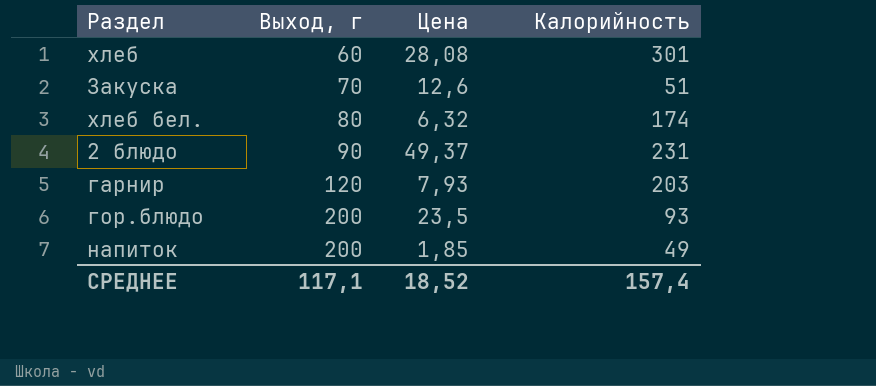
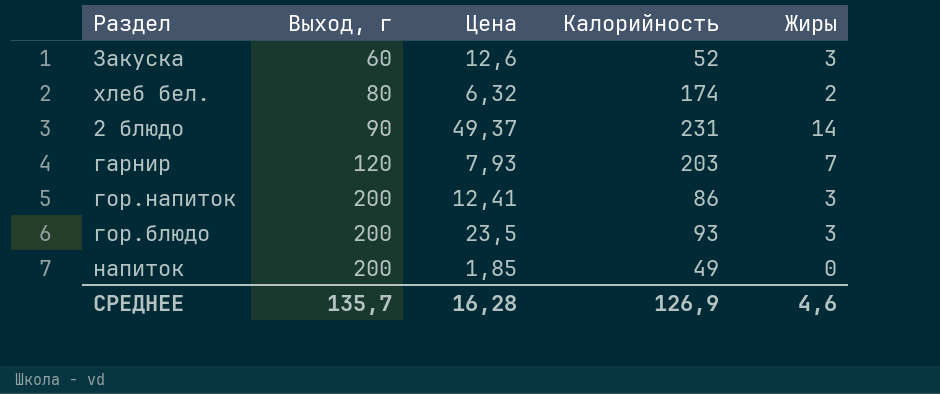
column Жиры | position: none -> 5
row хлеб: 60 | 28,08 | 301 -> none
Закуска | Выход, г: 70 -> 60
Закуска | Калорийность: 51 -> 52
row гор.напиток: none -> 200 | 12,41 | 86 | 3
СРЕДНЕЕ | Выход, г: 117,1 -> 135,7
СРЕДНЕЕ | Цена: 18,52 -> 16,28
СРЕДНЕЕ | Калорийность: 157,4 -> 126,9

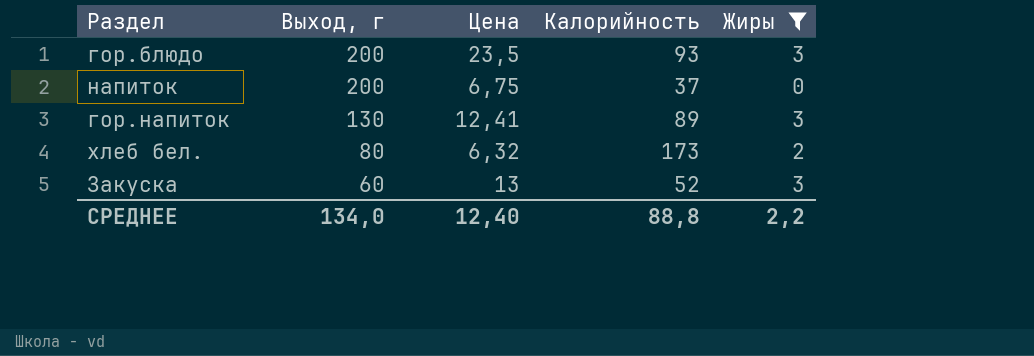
filter: none -> Жиры <= 3
row order: Выход, г ascending -> Выход, г descending
напиток | Цена: 1,85 -> 6,75
напиток | Калорийность: 49 -> 37
гор.напиток | Выход, г: 200 -> 130
гор.напиток | Калорийность: 86 -> 89
хлеб бел. | Калорийность: 174 -> 173
Закуска | Цена: 12,6 -> 13
СРЕДНЕЕ | Выход, г: 135,7 -> 134,0
СРЕДНЕЕ | Цена: 16,28 -> 12,40
СРЕДНЕЕ | Калорийность: 126,9 -> 88,8
СРЕДНЕЕ | Жиры: 4,6 -> 2,2

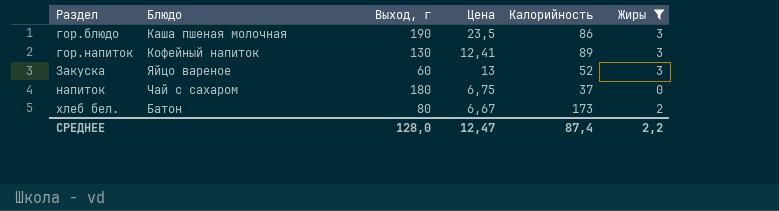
row order: Выход, г descending -> Раздел ascending
column Блюдо | position: none -> 2
гор.блюдо | Выход, г: 200 -> 190
гор.блюдо | Калорийность: 93 -> 86
напиток | Выход, г: 200 -> 180
хлеб бел. | Цена: 6,32 -> 6,67
СРЕДНЕЕ | Выход, г: 134,0 -> 128,0
СРЕДНЕЕ | Цена: 12,40 -> 12,47
СРЕДНЕЕ | Калорийность: 88,8 -> 87,4

